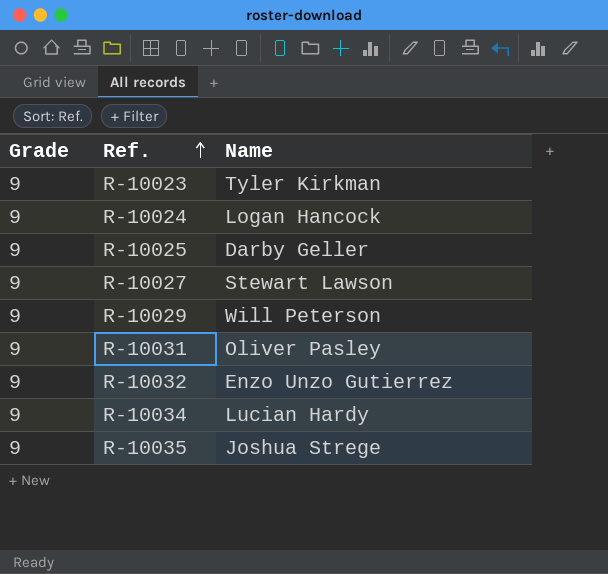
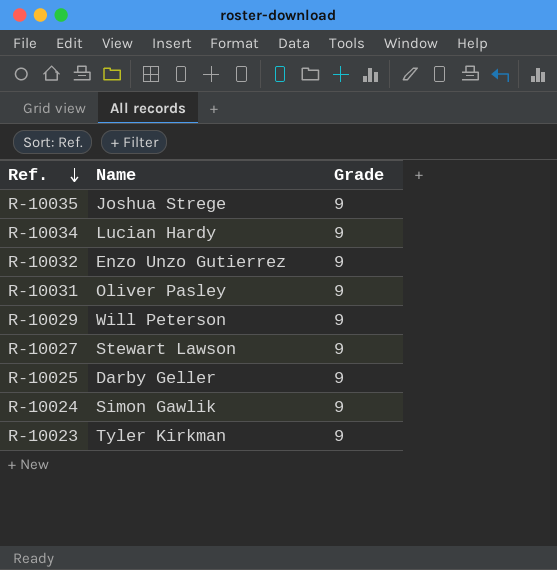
row order: Ref. ascending -> Ref. descending
column Grade | position: 1 -> 3
R-10024 | Name: Logan Hancock -> Simon Gawlik

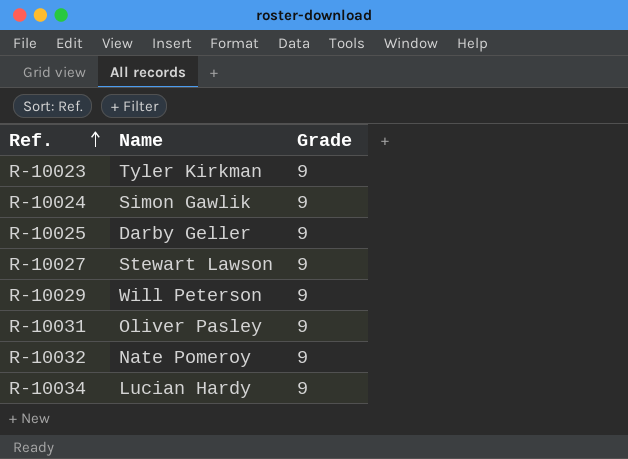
row order: Ref. descending -> Ref. ascending
row R-10035: Joshua Strege | 9 -> none
R-10032 | Name: Enzo Unzo Gutierrez -> Nate Pomeroy

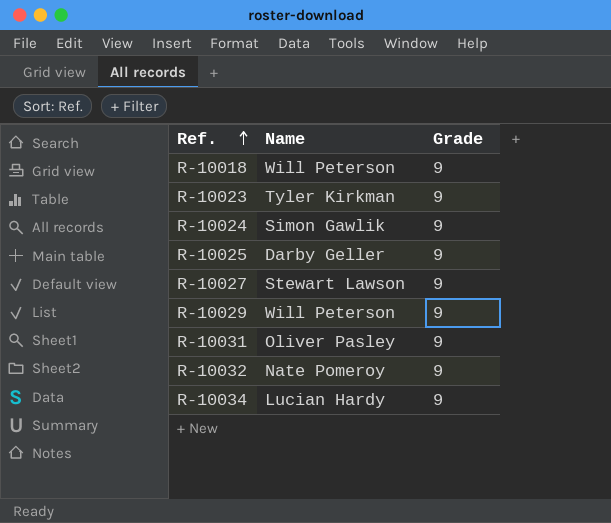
row R-10018: none -> Will Peterson | 9

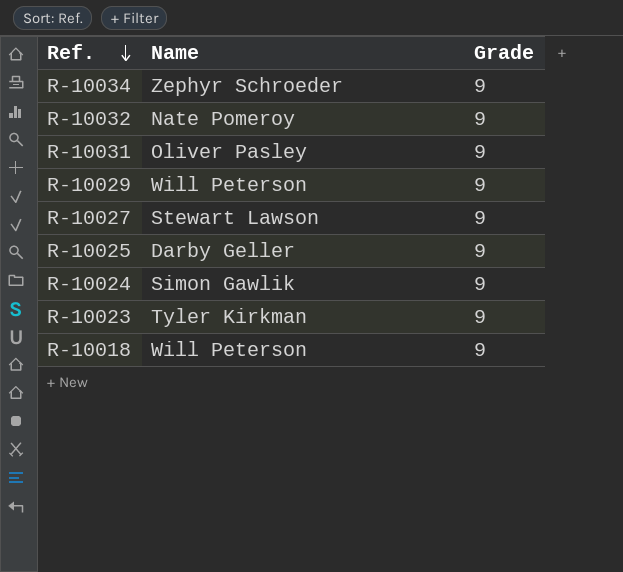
row order: Ref. ascending -> Ref. descending
R-10034 | Name: Lucian Hardy -> Zephyr Schroeder

